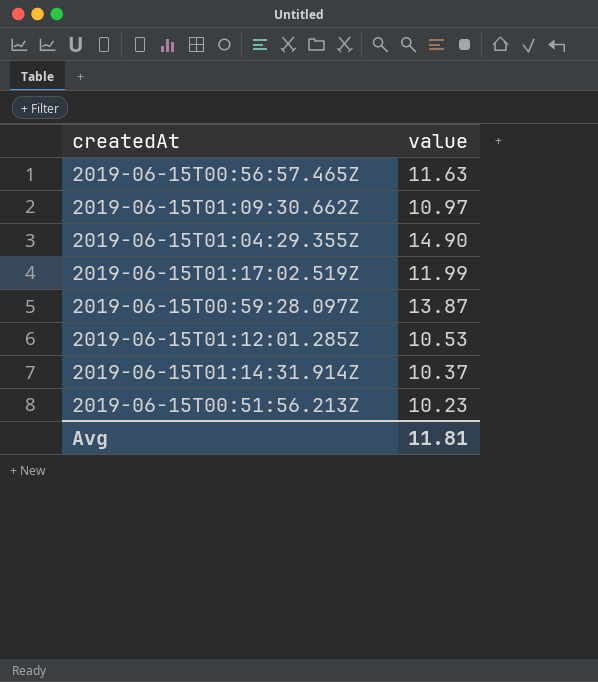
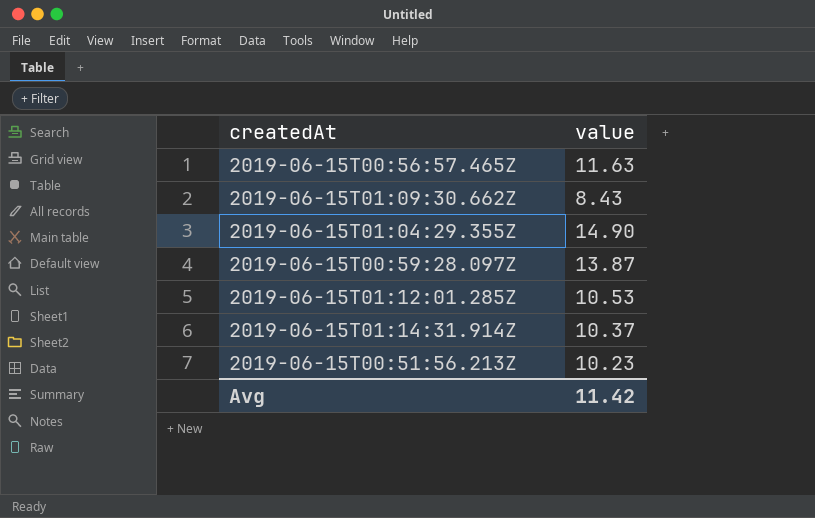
row 2019-06-15T01:17:02.519Z: 11.99 -> none
2019-06-15T01:09:30.662Z | value: 10.97 -> 8.43
Avg | value: 11.81 -> 11.42

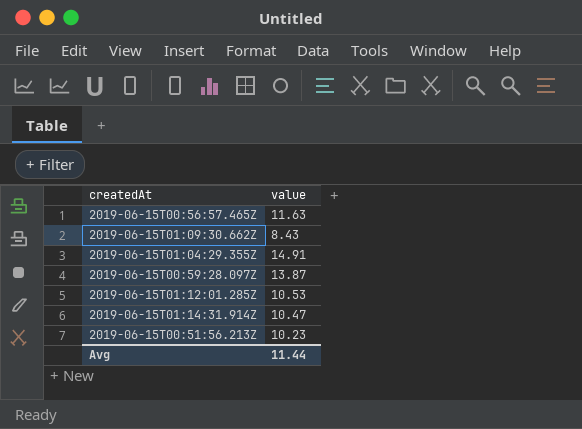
2019-06-15T01:04:29.355Z | value: 14.90 -> 14.91
2019-06-15T01:14:31.914Z | value: 10.37 -> 10.47
Avg | value: 11.42 -> 11.44

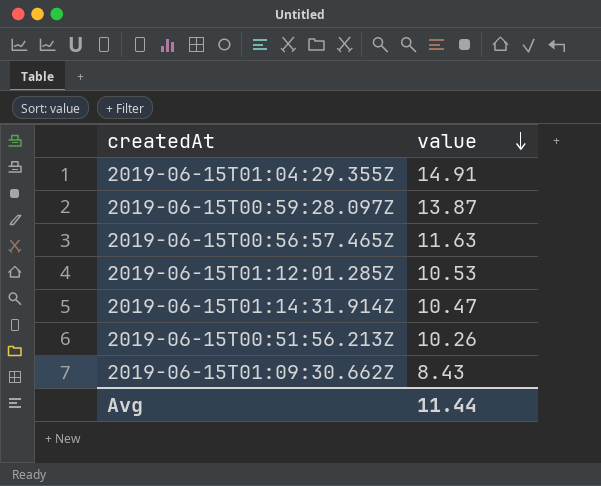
row order: none -> value descending
2019-06-15T00:51:56.213Z | value: 10.23 -> 10.26

